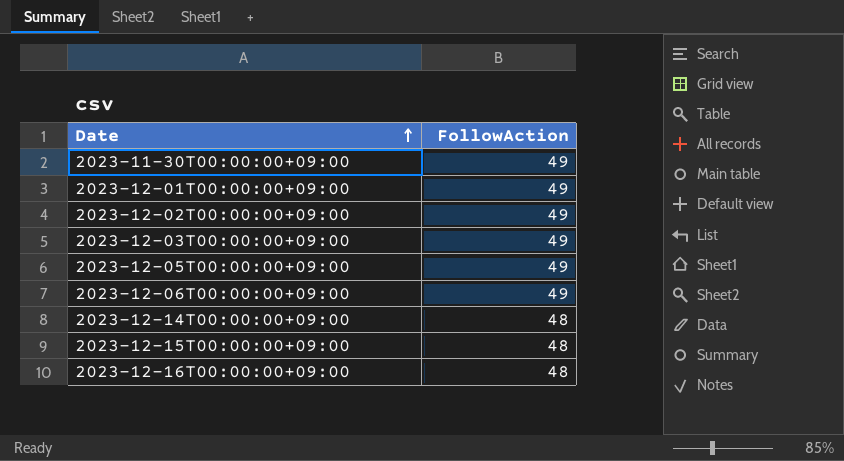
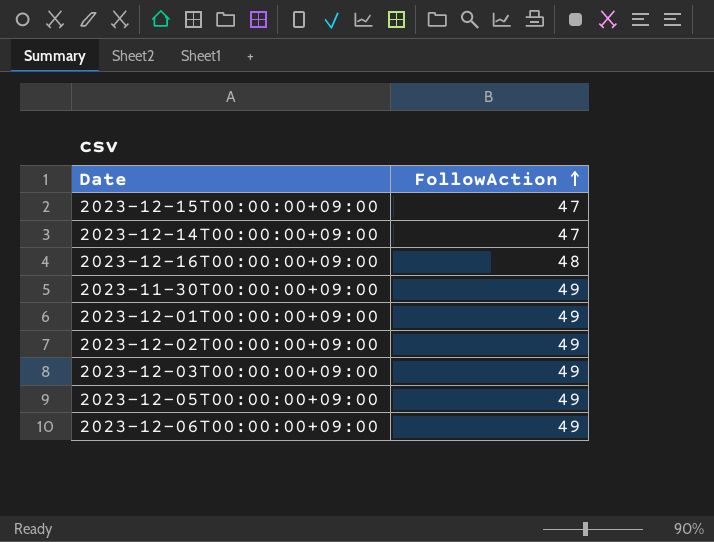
row order: Date ascending -> FollowAction ascending
2023-12-15T00:00:00+09:00 | FollowAction: 48 -> 47
2023-12-14T00:00:00+09:00 | FollowAction: 48 -> 47

